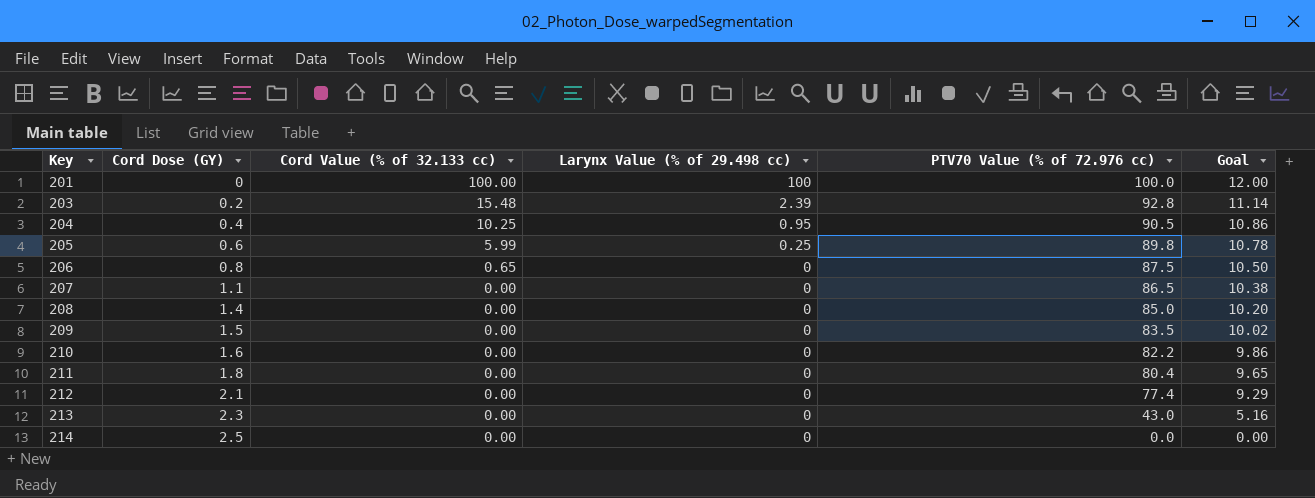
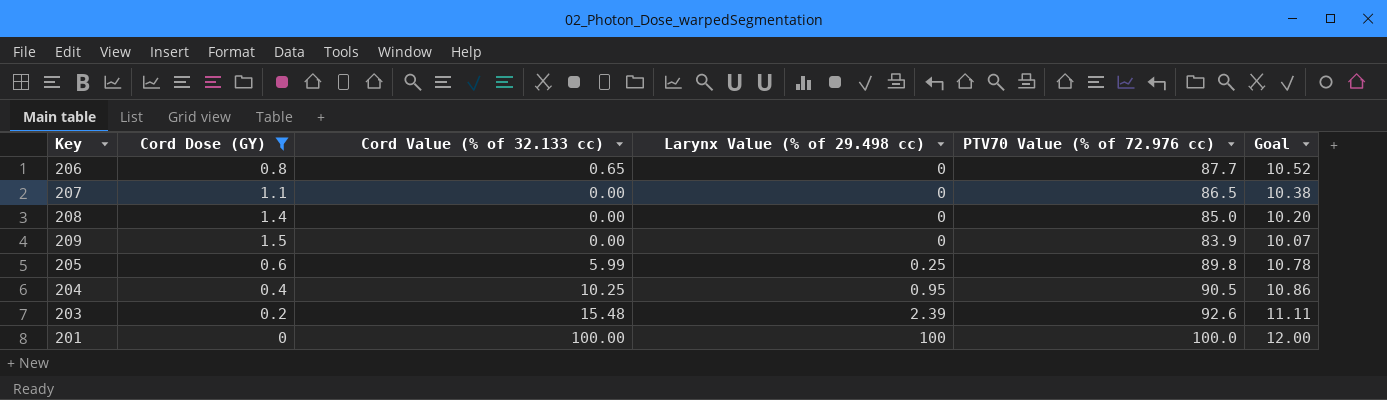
filter: none -> Cord Dose (GY) <= 1.5
row order: Key ascending -> Larynx Value (% of 29.498 cc) ascending
206 | PTV70 Value (% of 72.976 cc): 87.5 -> 87.7
206 | Goal: 10.50 -> 10.52
209 | PTV70 Value (% of 72.976 cc): 83.5 -> 83.9
209 | Goal: 10.02 -> 10.07
203 | PTV70 Value (% of 72.976 cc): 92.8 -> 92.6
203 | Goal: 11.14 -> 11.11

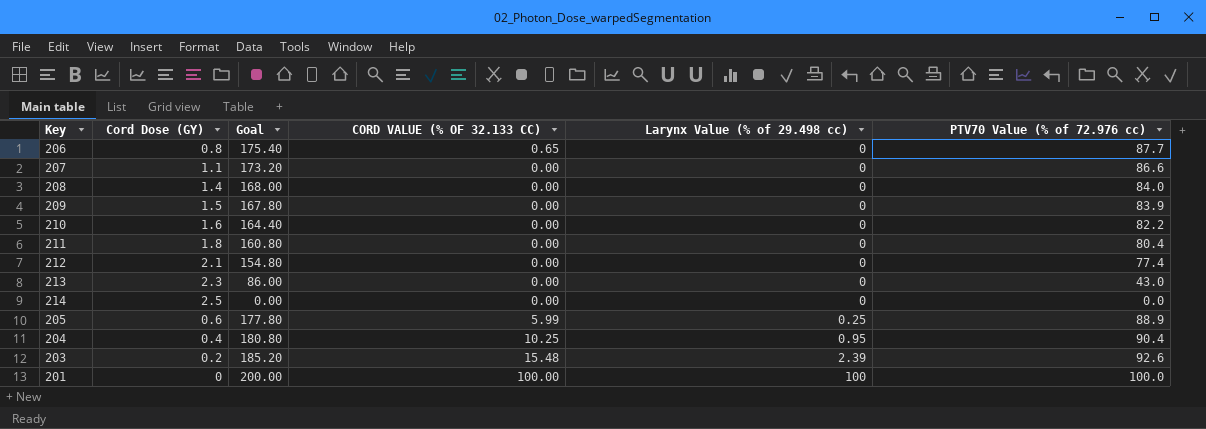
filter: Cord Dose (GY) <= 1.5 -> none
column Goal | formula: [PTV70 Value (% of 72.976 cc)] * 0.12 -> [PTV70 Value (% of 72.976 cc)] * 2
column Goal | position: 6 -> 3
column name: Cord Value (% of 32.133 cc) -> CORD VALUE (% OF 32.133 CC)
207 | PTV70 Value (% of 72.976 cc): 86.5 -> 86.6
208 | PTV70 Value (% of 72.976 cc): 85.0 -> 84.0
205 | PTV70 Value (% of 72.976 cc): 89.8 -> 88.9
204 | PTV70 Value (% of 72.976 cc): 90.5 -> 90.4

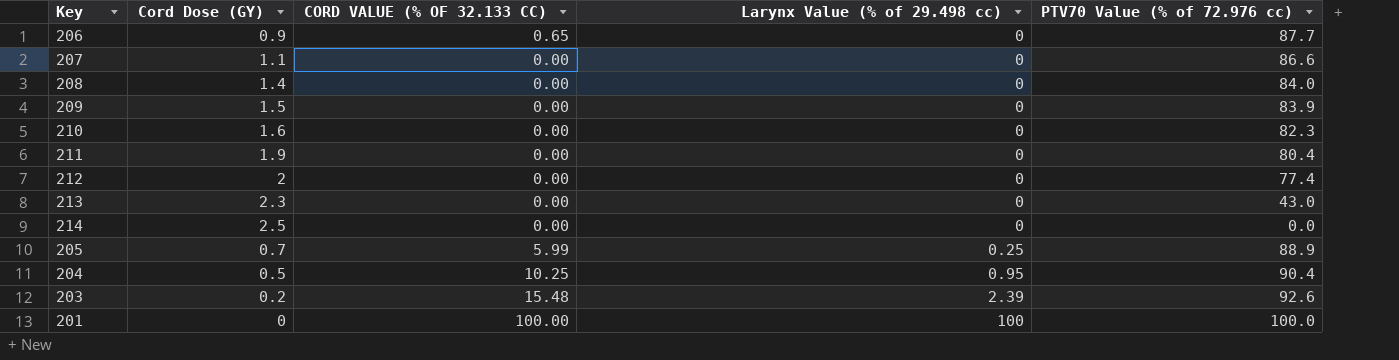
column Goal | formula: [PTV70 Value (% of 72.976 cc)] * 2 -> none
206 | Cord Dose (GY): 0.8 -> 0.9
210 | PTV70 Value (% of 72.976 cc): 82.2 -> 82.3
211 | Cord Dose (GY): 1.8 -> 1.9
212 | Cord Dose (GY): 2.1 -> 2
205 | Cord Dose (GY): 0.6 -> 0.7
204 | Cord Dose (GY): 0.4 -> 0.5

